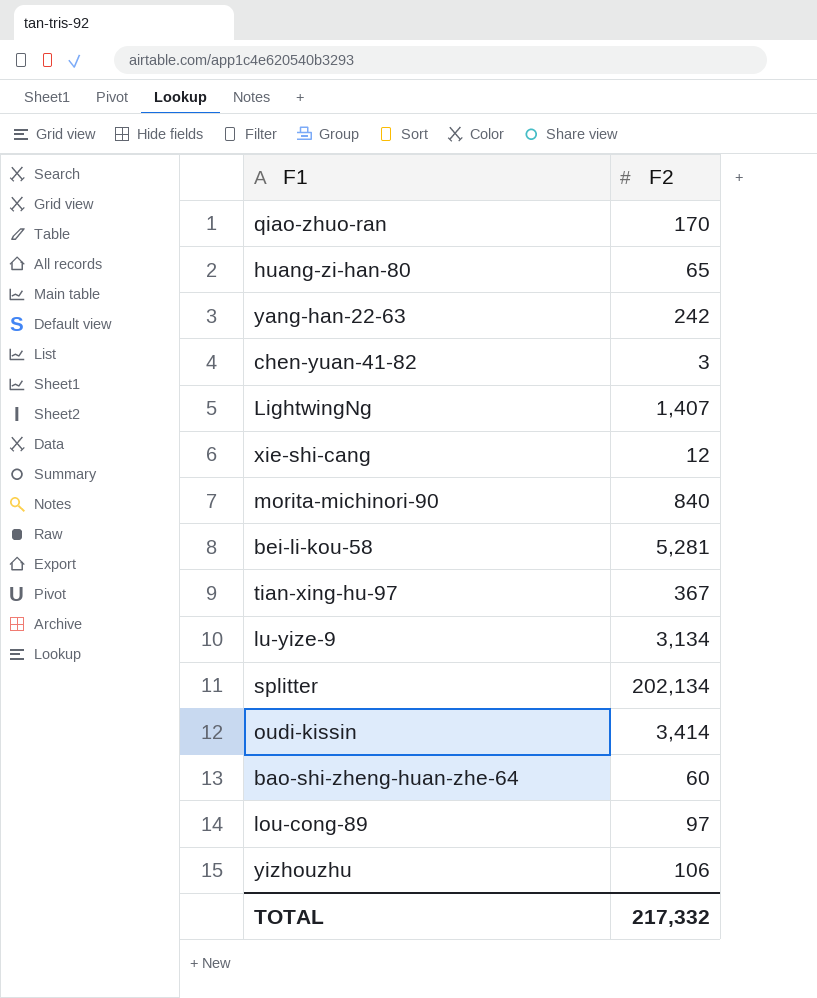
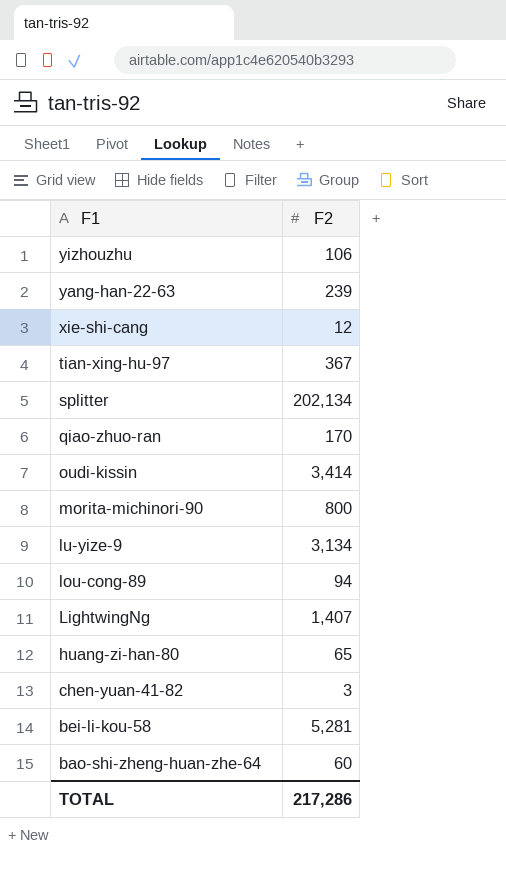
row order: none -> F1 descending
yang-han-22-63 | F2: 242 -> 239
morita-michinori-90 | F2: 840 -> 800
lou-cong-89 | F2: 97 -> 94
TOTAL | F2: 217,332 -> 217,286

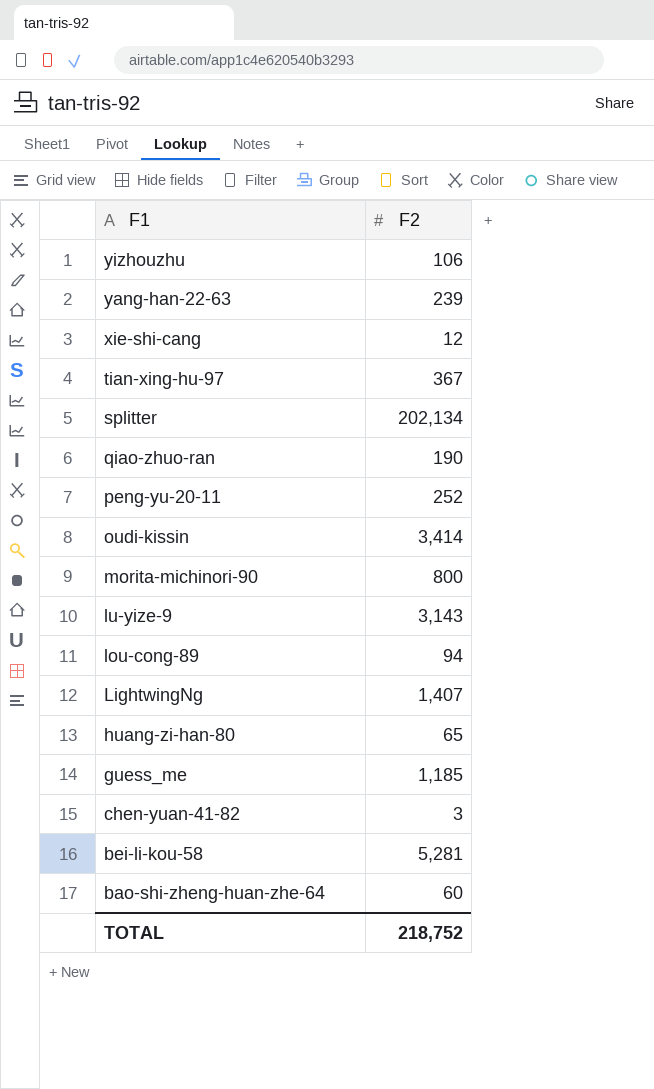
qiao-zhuo-ran | F2: 170 -> 190
row peng-yu-20-11: none -> 252
lu-yize-9 | F2: 3,134 -> 3,143
row guess_me: none -> 1,185
TOTAL | F2: 217,286 -> 218,752

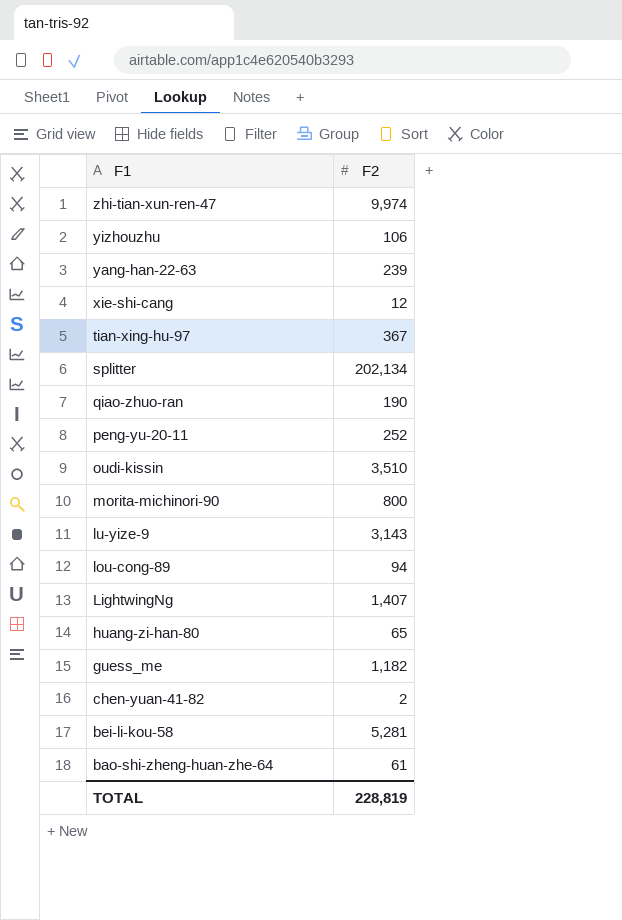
row zhi-tian-xun-ren-47: none -> 9,974
oudi-kissin | F2: 3,414 -> 3,510
guess_me | F2: 1,185 -> 1,182
chen-yuan-41-82 | F2: 3 -> 2
bao-shi-zheng-huan-zhe-64 | F2: 60 -> 61
TOTAL | F2: 218,752 -> 228,819

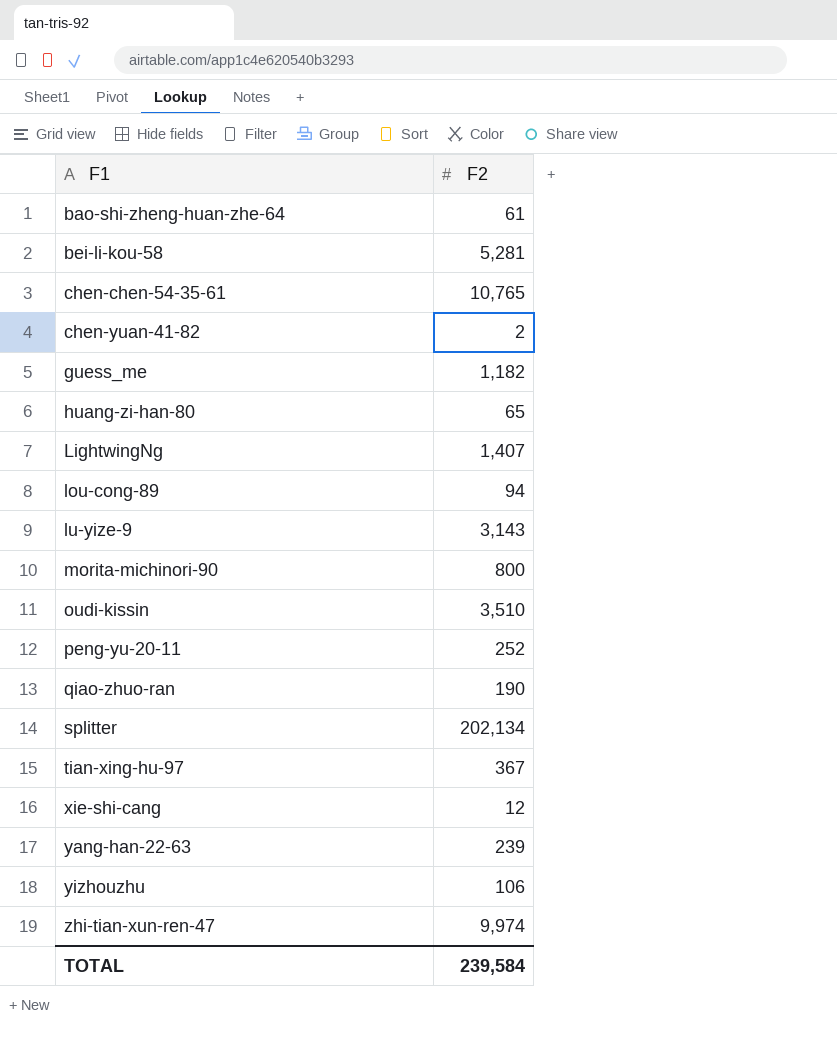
row order: F1 descending -> F1 ascending
row chen-chen-54-35-61: none -> 10,765
TOTAL | F2: 228,819 -> 239,584

